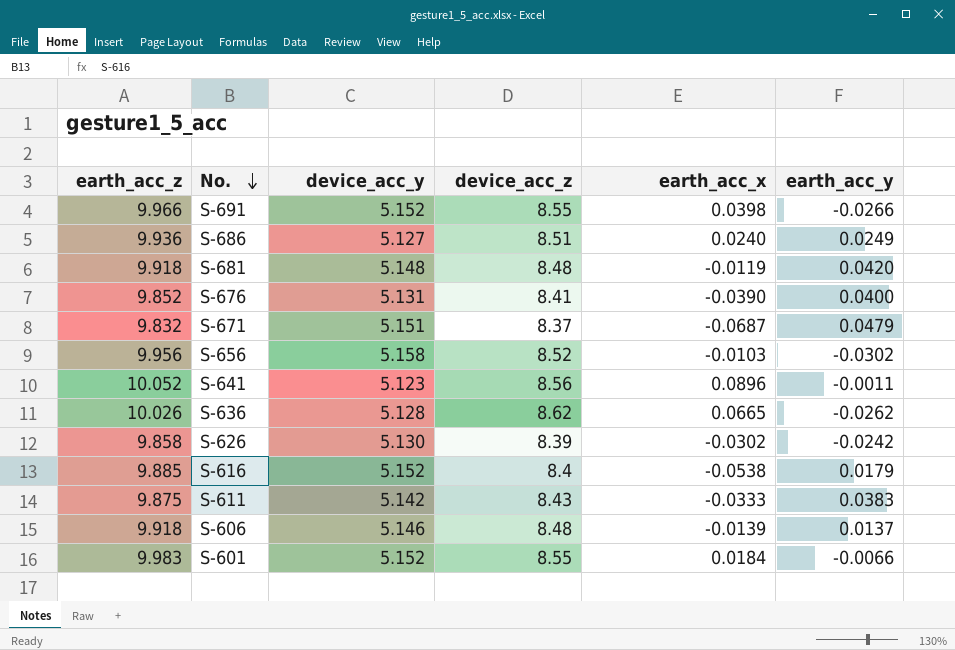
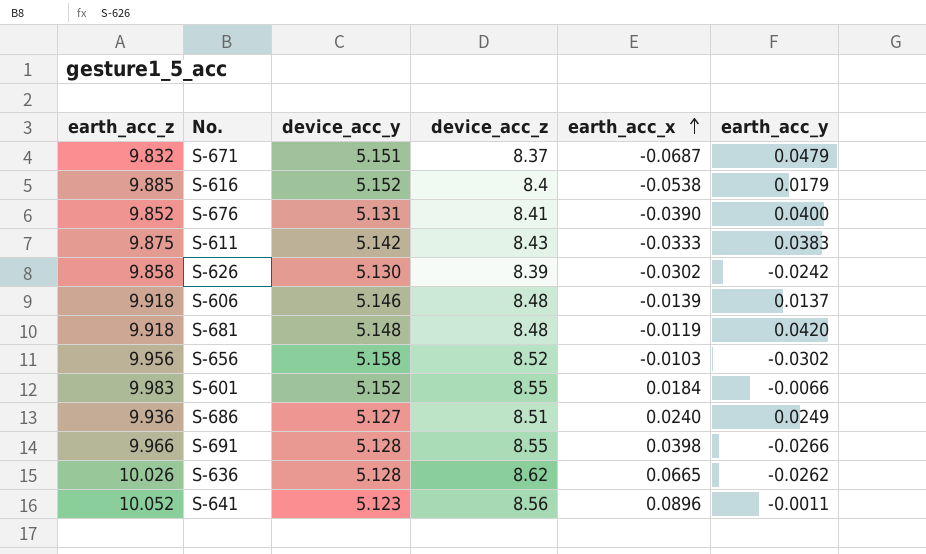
row order: No. descending -> earth_acc_x ascending
S-691 | device_acc_y: 5.152 -> 5.128

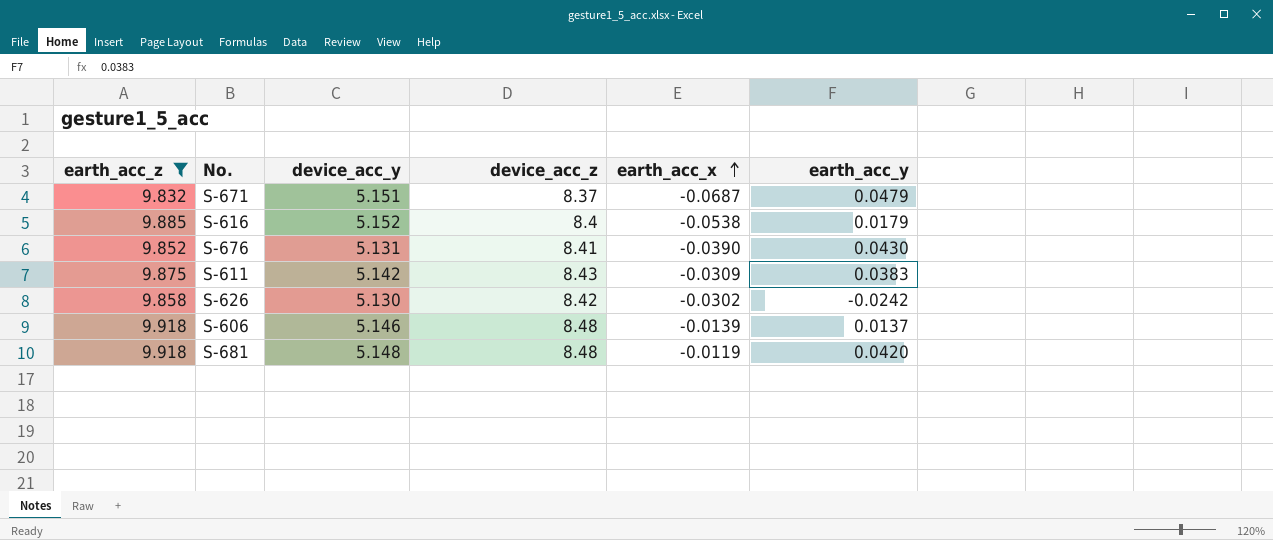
filter: none -> earth_acc_z <= 9.918
S-676 | earth_acc_y: 0.0400 -> 0.0430
S-611 | earth_acc_x: -0.0333 -> -0.0309
S-626 | device_acc_z: 8.39 -> 8.42

